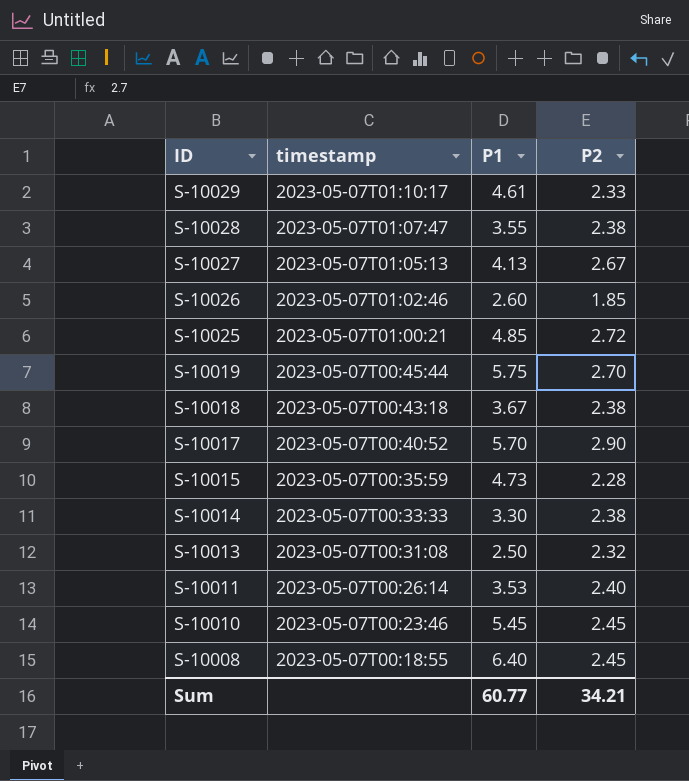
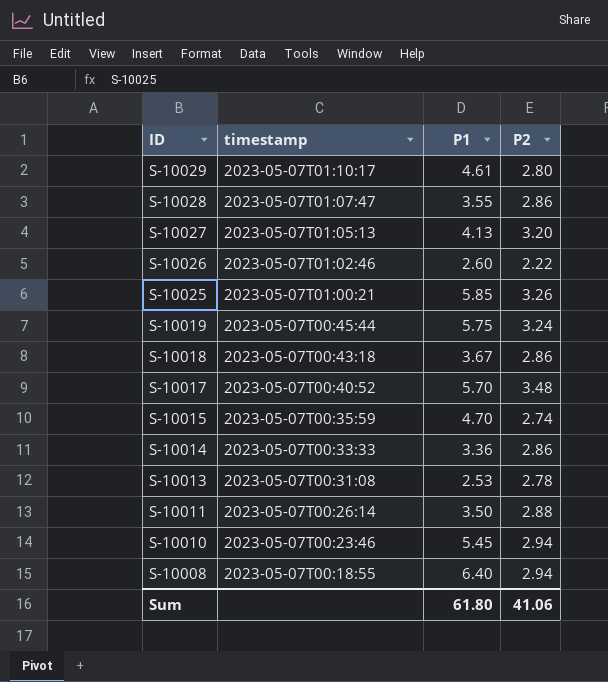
S-10029 | P2: 2.33 -> 2.80
S-10028 | P2: 2.38 -> 2.86
S-10027 | P2: 2.67 -> 3.20
S-10026 | P2: 1.85 -> 2.22
S-10025 | P1: 4.85 -> 5.85
S-10025 | P2: 2.72 -> 3.26
S-10019 | P2: 2.70 -> 3.24
S-10018 | P2: 2.38 -> 2.86
S-10017 | P2: 2.90 -> 3.48
S-10015 | P1: 4.73 -> 4.70
S-10015 | P2: 2.28 -> 2.74
S-10014 | P1: 3.30 -> 3.36
S-10014 | P2: 2.38 -> 2.86
S-10013 | P1: 2.50 -> 2.53
S-10013 | P2: 2.32 -> 2.78
S-10011 | P1: 3.53 -> 3.50
S-10011 | P2: 2.40 -> 2.88
S-10010 | P2: 2.45 -> 2.94
S-10008 | P2: 2.45 -> 2.94
Sum | P1: 60.77 -> 61.80
Sum | P2: 34.21 -> 41.06

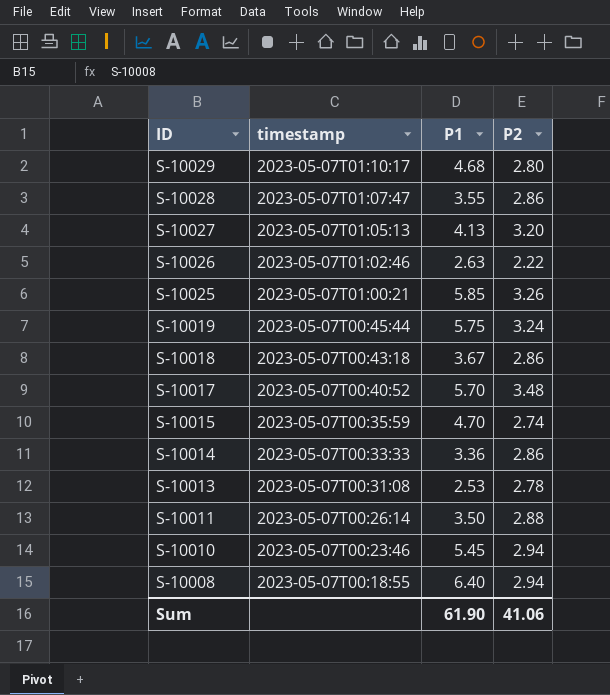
S-10029 | P1: 4.61 -> 4.68
S-10026 | P1: 2.60 -> 2.63
Sum | P1: 61.80 -> 61.90

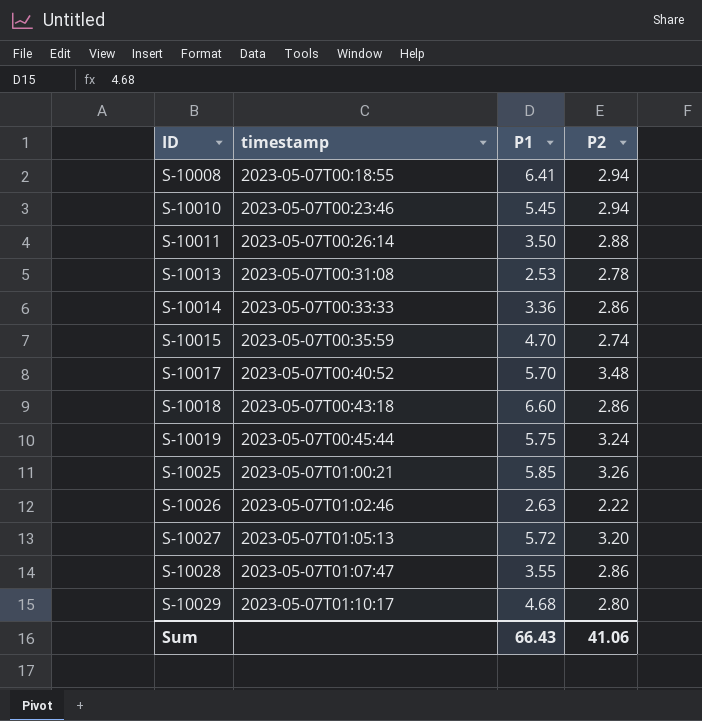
row order: ID descending -> ID ascending
S-10008 | P1: 6.40 -> 6.41
S-10018 | P1: 3.67 -> 6.60
S-10027 | P1: 4.13 -> 5.72
Sum | P1: 61.90 -> 66.43

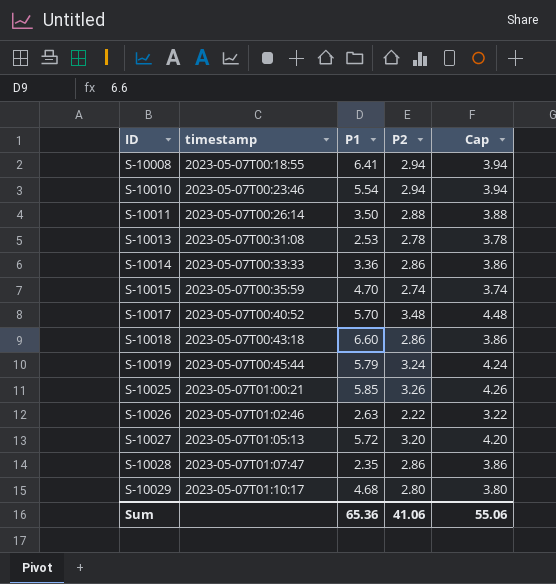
column Cap | formula: none -> [P2] + 1
S-10010 | P1: 5.45 -> 5.54
S-10019 | P1: 5.75 -> 5.79
S-10028 | P1: 3.55 -> 2.35
Sum | P1: 66.43 -> 65.36

